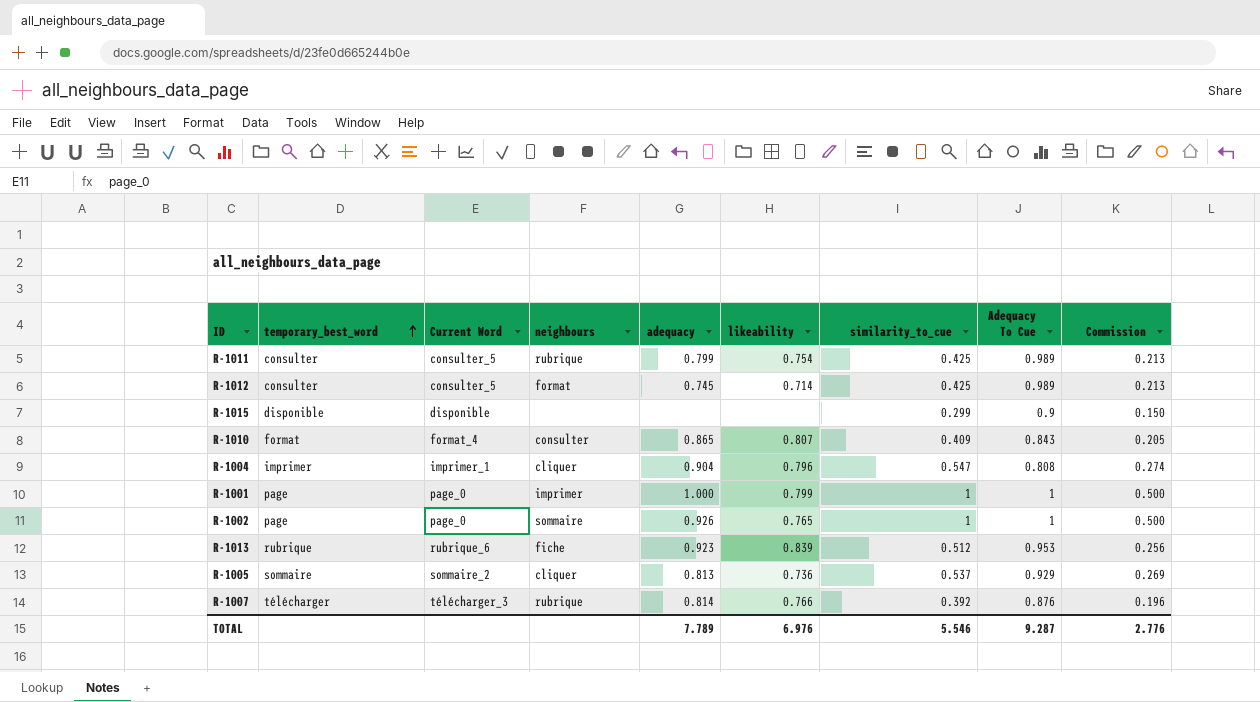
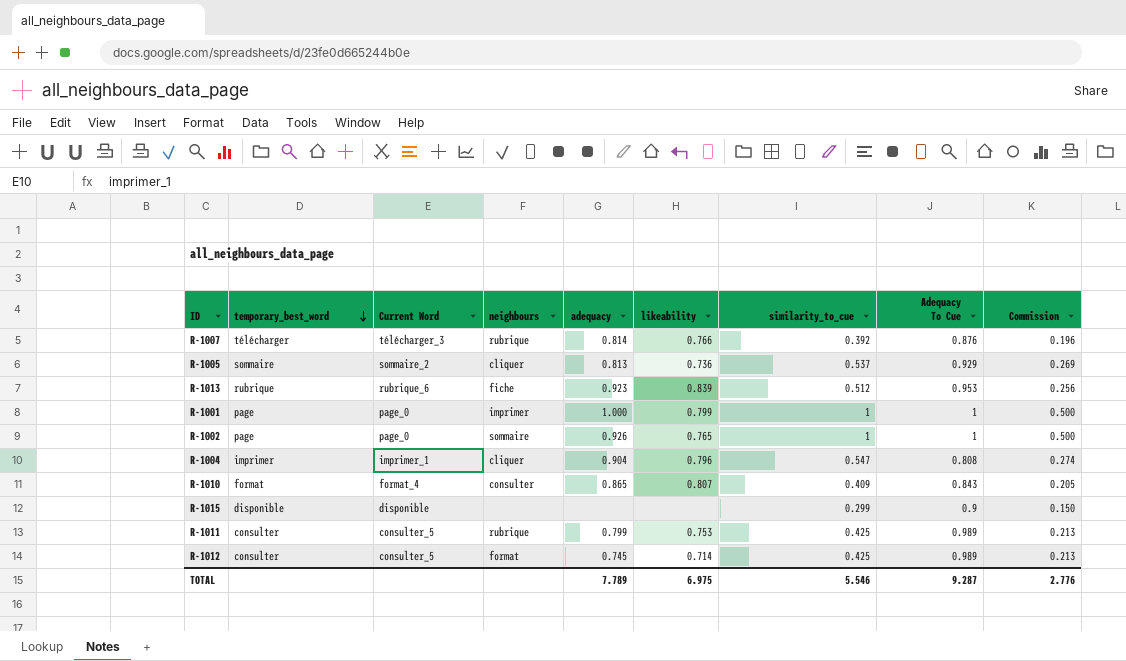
row order: temporary_best_word ascending -> temporary_best_word descending
R-1011 | likeability: 0.754 -> 0.753
TOTAL | likeability: 6.976 -> 6.975

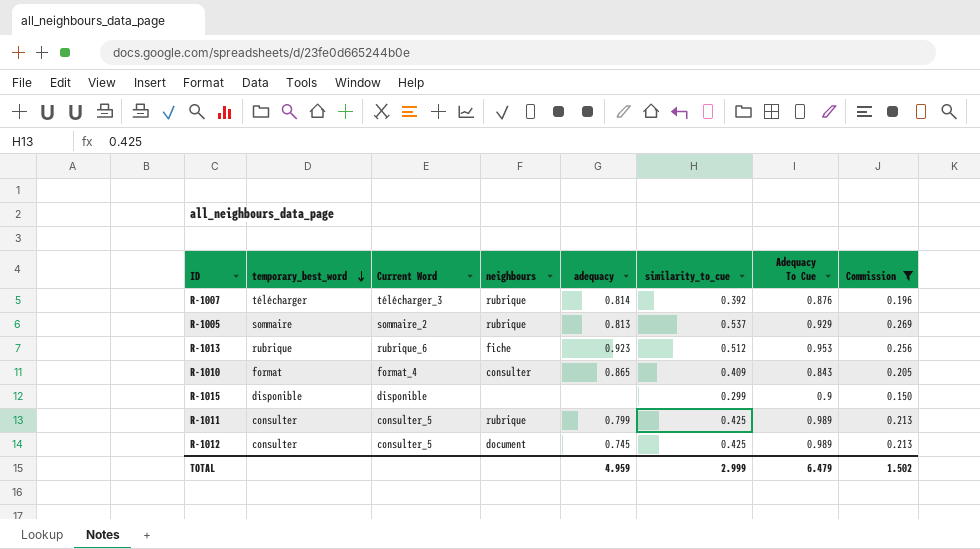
filter: none -> Commission <= 0.269
column likeability | position: 6 -> none
R-1005 | neighbours: cliquer -> rubrique
R-1012 | neighbours: format -> document
TOTAL | adequacy: 7.789 -> 4.959
TOTAL | similarity_to_cue: 5.546 -> 2.999
TOTAL | Adequacy To Cue: 9.287 -> 6.479
TOTAL | Commission: 2.776 -> 1.502

